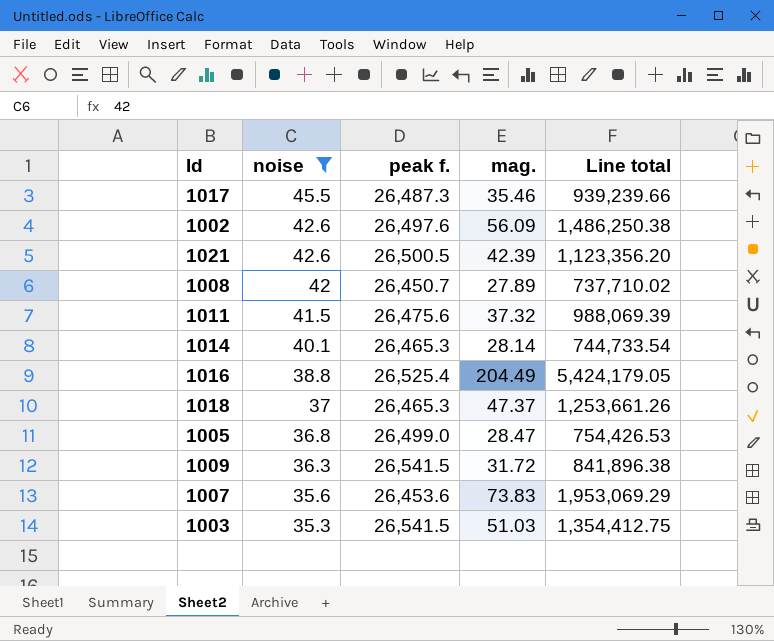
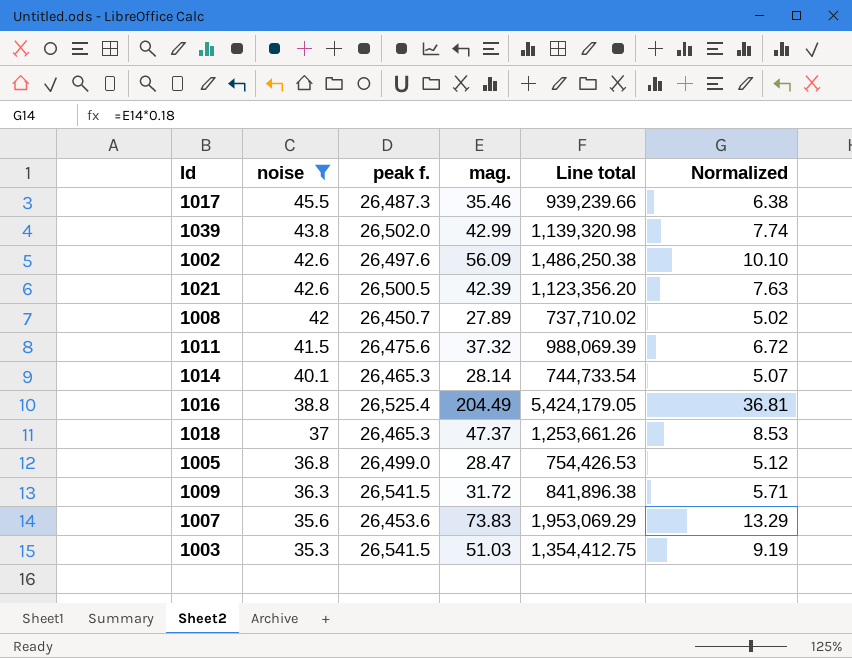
column Normalized | formula: none -> [mag.] * 0.18
row 1039: none -> 43.8 | 26,502.0 | 42.99 | 1,139,320.98 | 7.74

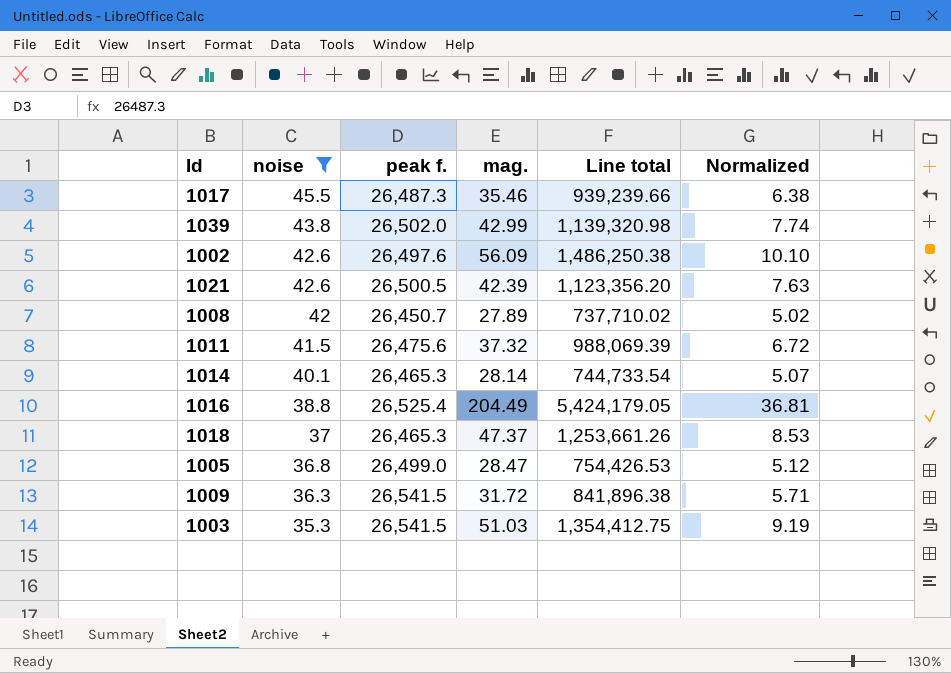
row 1007: 35.6 | 26,453.6 | 73.83 | 1,953,069.29 | 13.29 -> none

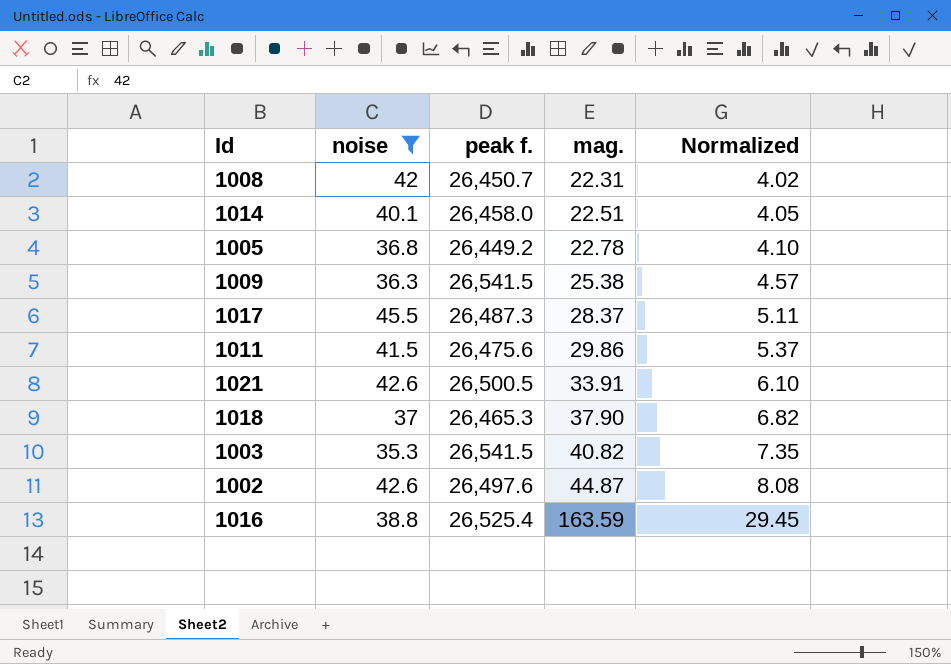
row order: noise descending -> mag. ascending
column Line total | formula: [peak f.] * [mag.] -> none
row 1039: 43.8 | 26,502.0 | 42.99 | 1,139,320.98 | 7.74 -> none
1008 | mag.: 27.89 -> 22.31
1008 | Normalized: 5.02 -> 4.02
1014 | peak f.: 26,465.3 -> 26,458.0
1014 | mag.: 28.14 -> 22.51
1014 | Normalized: 5.07 -> 4.05
1005 | peak f.: 26,499.0 -> 26,449.2
1005 | mag.: 28.47 -> 22.78
1005 | Normalized: 5.12 -> 4.10
1009 | mag.: 31.72 -> 25.38
1009 | Normalized: 5.71 -> 4.57
1017 | mag.: 35.46 -> 28.37
1017 | Normalized: 6.38 -> 5.11
1011 | mag.: 37.32 -> 29.86
1011 | Normalized: 6.72 -> 5.37
1021 | mag.: 42.39 -> 33.91
1021 | Normalized: 7.63 -> 6.10
1018 | mag.: 47.37 -> 37.90
1018 | Normalized: 8.53 -> 6.82
1003 | mag.: 51.03 -> 40.82
1003 | Normalized: 9.19 -> 7.35
1002 | mag.: 56.09 -> 44.87
1002 | Normalized: 10.10 -> 8.08
1016 | mag.: 204.49 -> 163.59
1016 | Normalized: 36.81 -> 29.45

